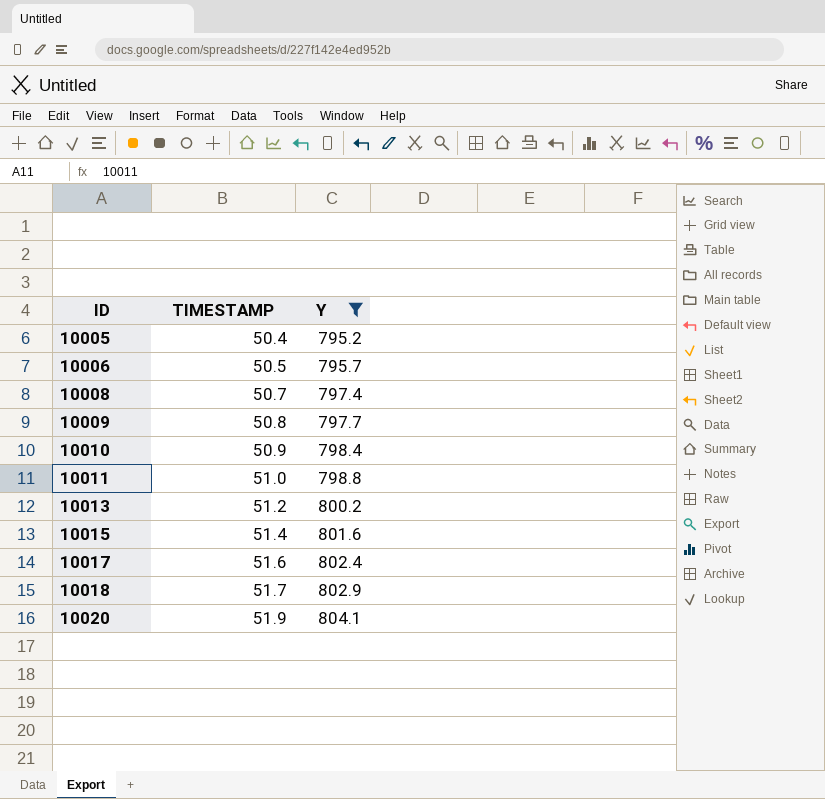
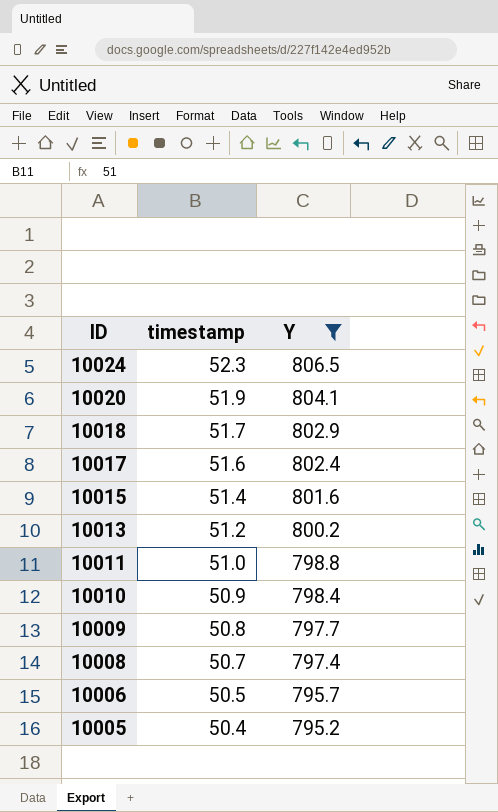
row order: ID ascending -> ID descending
column name: TIMESTAMP -> timestamp
row 10024: none -> 52.3 | 806.5

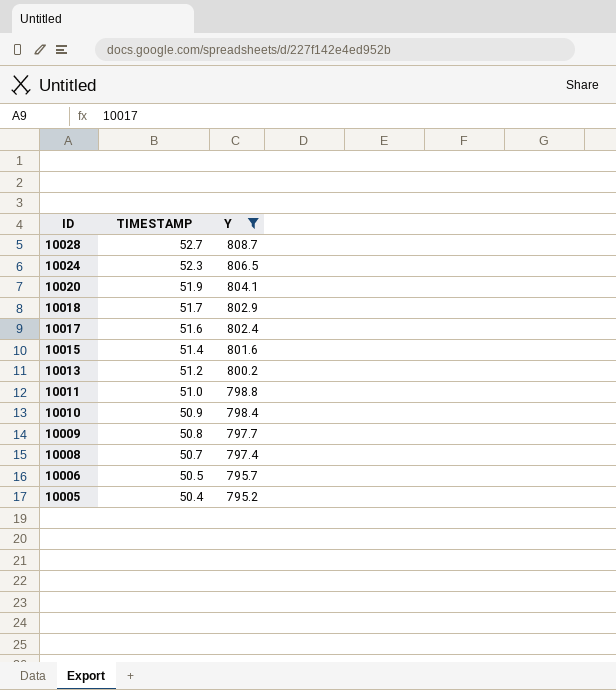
column name: timestamp -> TIMESTAMP
row 10028: none -> 52.7 | 808.7

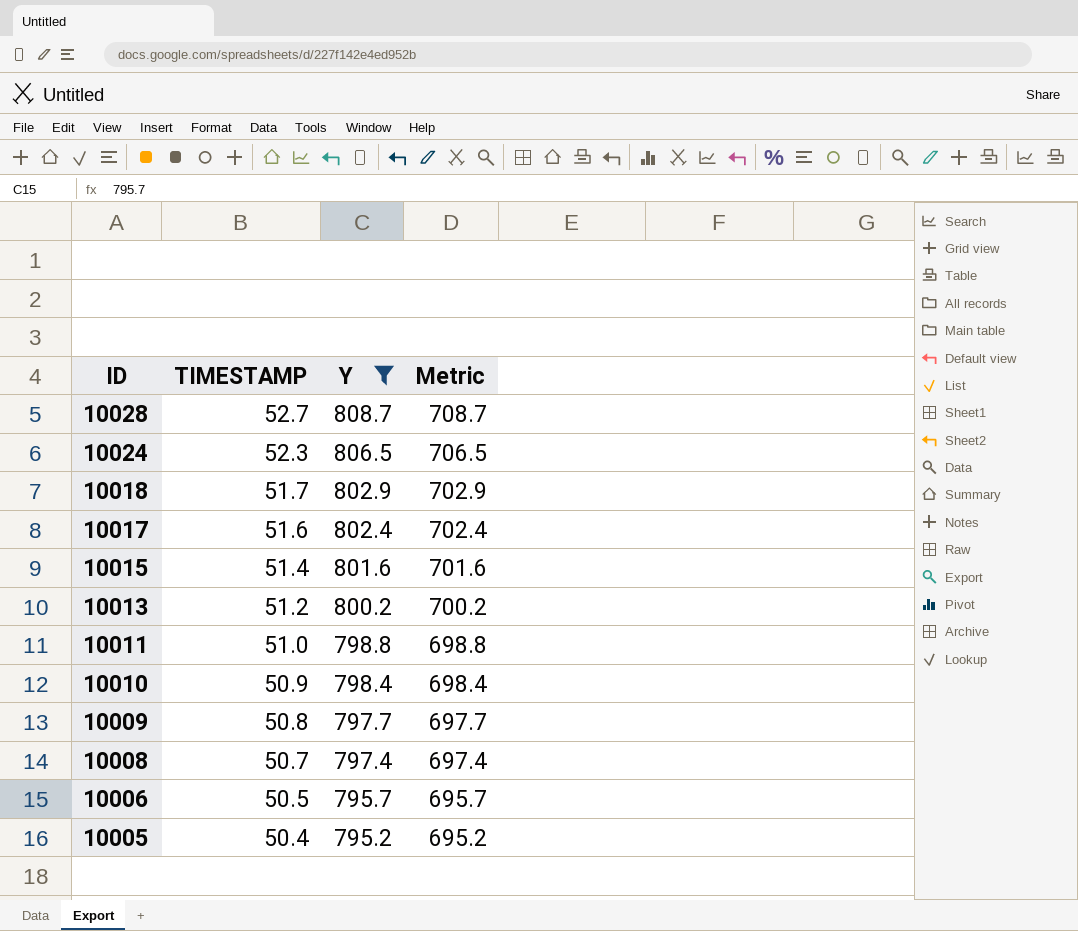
column Metric | formula: none -> [Y] - 100
row 10020: 51.9 | 804.1 -> none

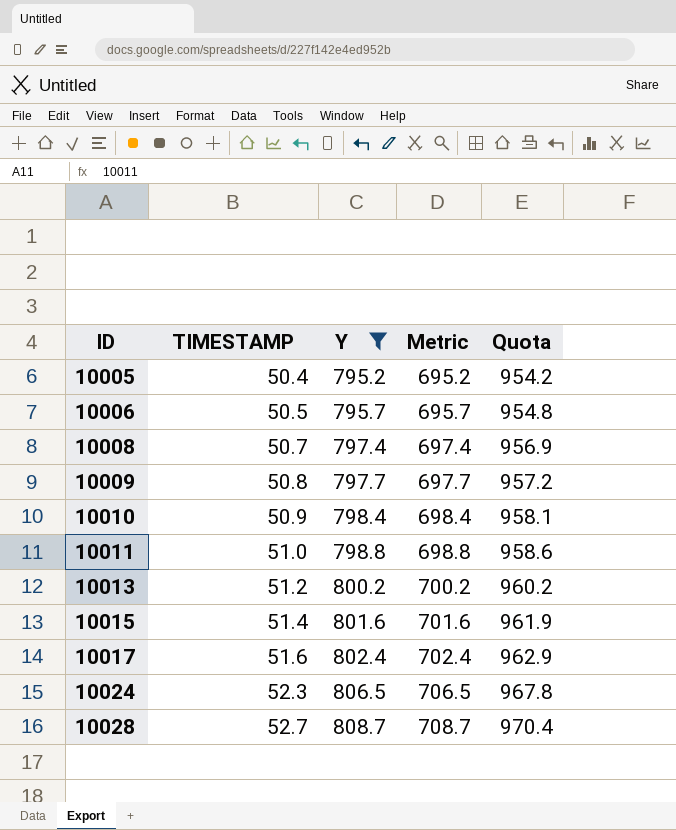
row order: ID descending -> ID ascending
column Quota | formula: none -> [Y] * 1.2
row 10018: 51.7 | 802.9 | 702.9 -> none

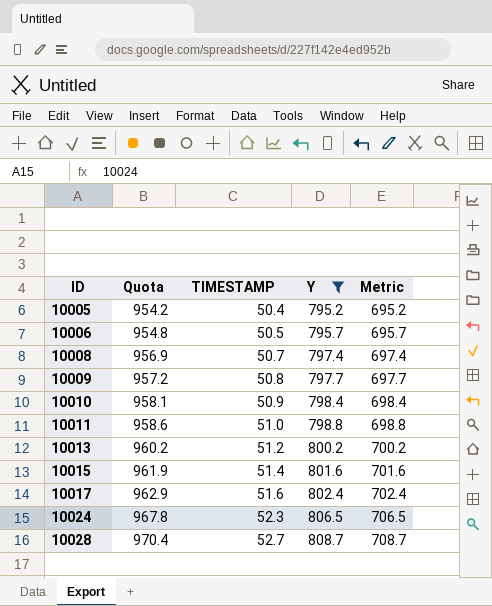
column Quota | position: 5 -> 2

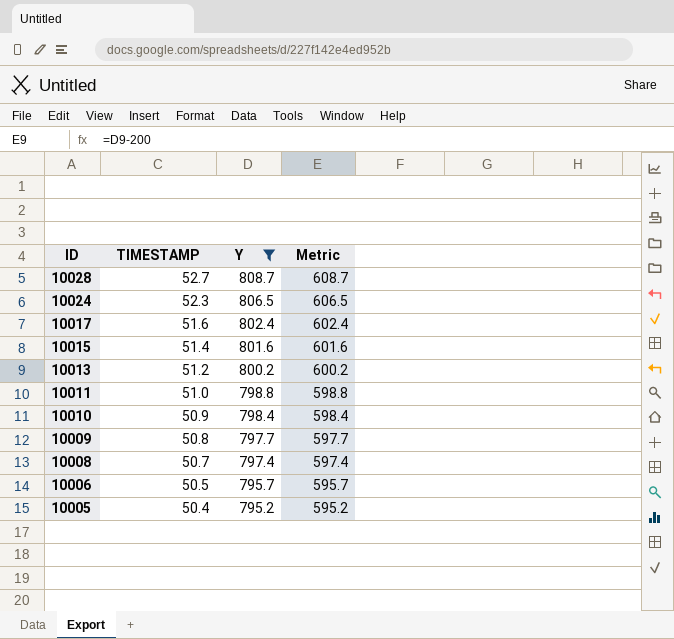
row order: ID ascending -> ID descending
column Quota | formula: [Y] * 1.2 -> none
column Metric | formula: [Y] - 100 -> [Y] - 200

